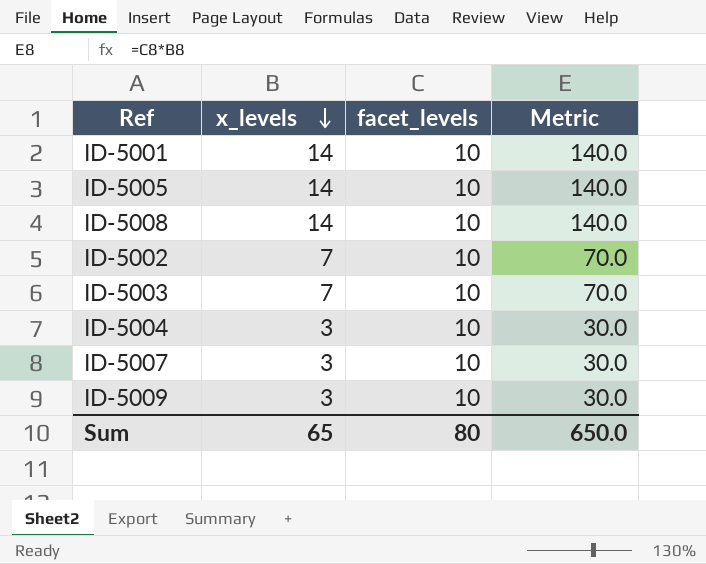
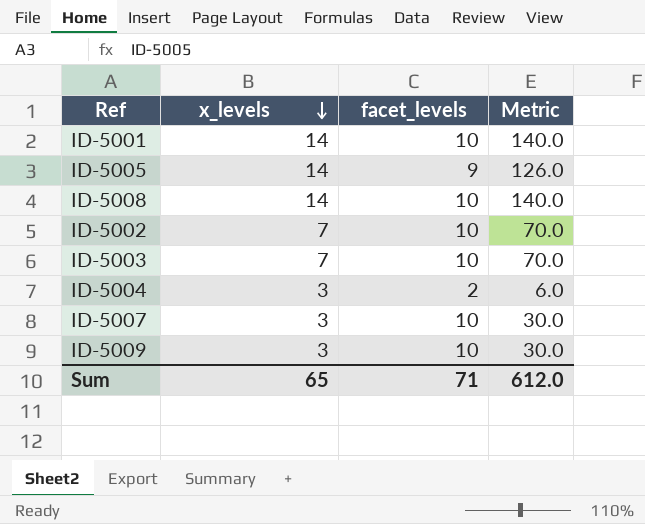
ID-5005 | facet_levels: 10 -> 9
ID-5005 | Metric: 140.0 -> 126.0
ID-5004 | facet_levels: 10 -> 2
ID-5004 | Metric: 30.0 -> 6.0
Sum | facet_levels: 80 -> 71
Sum | Metric: 650.0 -> 612.0

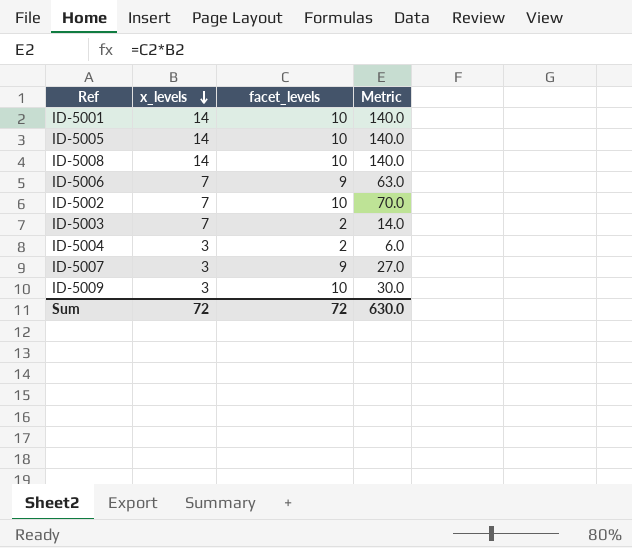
ID-5005 | facet_levels: 9 -> 10
ID-5005 | Metric: 126.0 -> 140.0
row ID-5006: none -> 7 | 9 | 63.0
ID-5003 | facet_levels: 10 -> 2
ID-5003 | Metric: 70.0 -> 14.0
ID-5007 | facet_levels: 10 -> 9
ID-5007 | Metric: 30.0 -> 27.0
Sum | x_levels: 65 -> 72
Sum | facet_levels: 71 -> 72
Sum | Metric: 612.0 -> 630.0

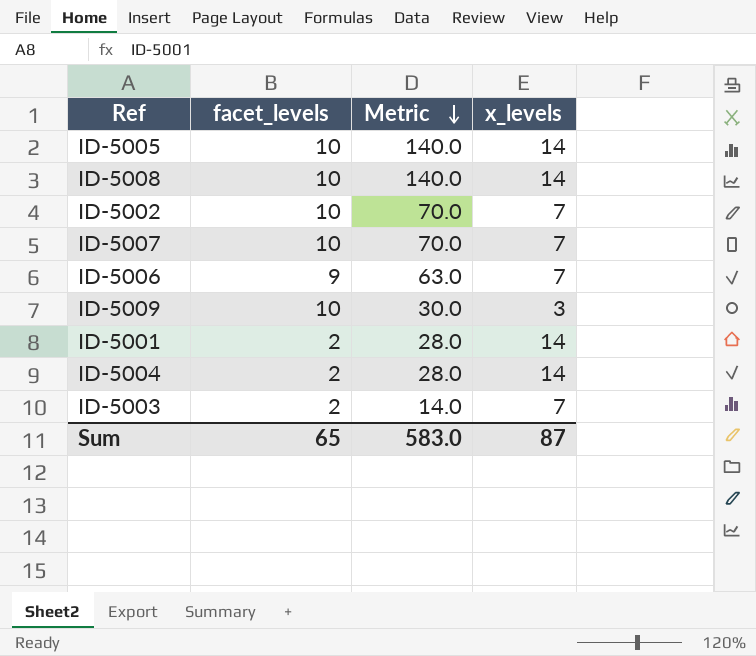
row order: x_levels descending -> Metric descending
column x_levels | position: 2 -> 4
ID-5007 | facet_levels: 9 -> 10
ID-5007 | Metric: 27.0 -> 70.0
ID-5007 | x_levels: 3 -> 7
ID-5001 | facet_levels: 10 -> 2
ID-5001 | Metric: 140.0 -> 28.0
ID-5004 | Metric: 6.0 -> 28.0
ID-5004 | x_levels: 3 -> 14
Sum | facet_levels: 72 -> 65
Sum | Metric: 630.0 -> 583.0
Sum | x_levels: 72 -> 87

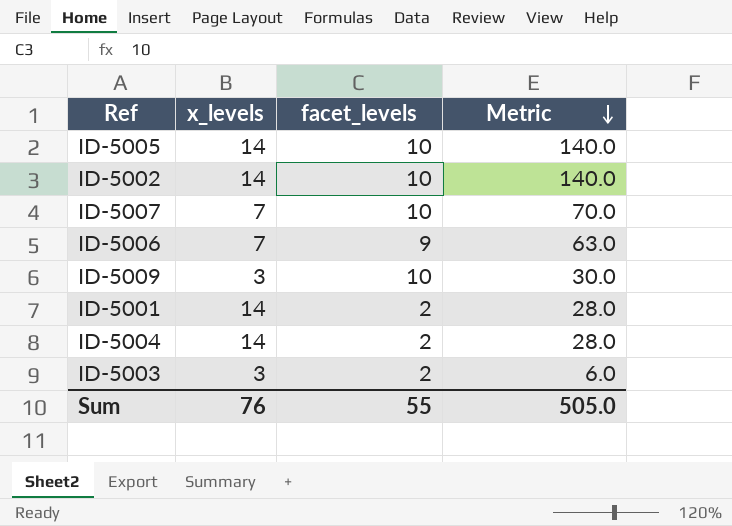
column x_levels | position: 4 -> 2
row ID-5008: 10 | 140.0 | 14 -> none
ID-5002 | x_levels: 7 -> 14
ID-5002 | Metric: 70.0 -> 140.0
ID-5003 | x_levels: 7 -> 3
ID-5003 | Metric: 14.0 -> 6.0
Sum | x_levels: 87 -> 76
Sum | facet_levels: 65 -> 55
Sum | Metric: 583.0 -> 505.0

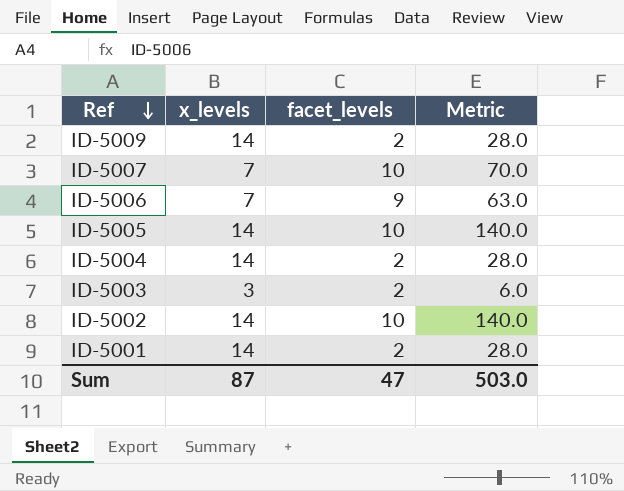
row order: Metric descending -> Ref descending
ID-5009 | x_levels: 3 -> 14
ID-5009 | facet_levels: 10 -> 2
ID-5009 | Metric: 30.0 -> 28.0
Sum | x_levels: 76 -> 87
Sum | facet_levels: 55 -> 47
Sum | Metric: 505.0 -> 503.0

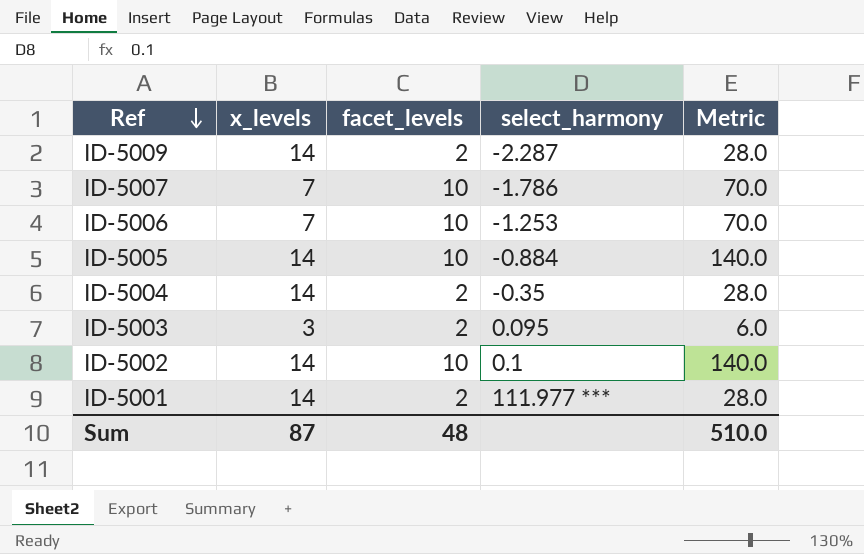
column select_harmony | position: none -> 4
ID-5006 | facet_levels: 9 -> 10
ID-5006 | Metric: 63.0 -> 70.0
Sum | facet_levels: 47 -> 48
Sum | Metric: 503.0 -> 510.0

